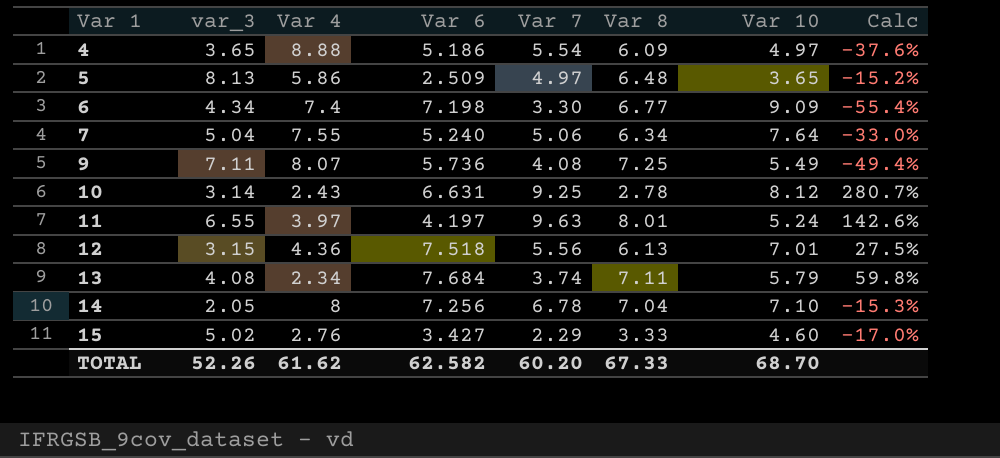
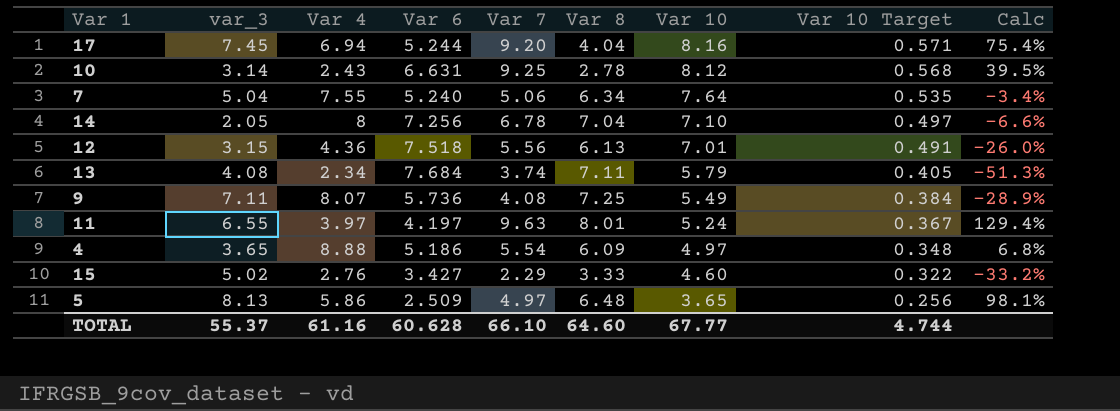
row order: Var 1 ascending -> Var 10 descending
column Var 10 Target | formula: none -> [Var 10] * 0.07
column Calc | formula: ([Var 7] - [Var 4]) / [Var 4] -> ([Var 7] - [Var 6]) / [Var 6]
row 6: 4.34 | 7.4 | 7.198 | 3.30 | 6.77 | 9.09 | -55.4% -> none
row 17: none -> 7.45 | 6.94 | 5.244 | 9.20 | 4.04 | 8.16 | 0.571 | 75.4%
TOTAL | var_3: 52.26 -> 55.37
TOTAL | Var 4: 61.62 -> 61.16
TOTAL | Var 6: 62.582 -> 60.628
TOTAL | Var 7: 60.20 -> 66.10
TOTAL | Var 8: 67.33 -> 64.60
TOTAL | Var 10: 68.70 -> 67.77

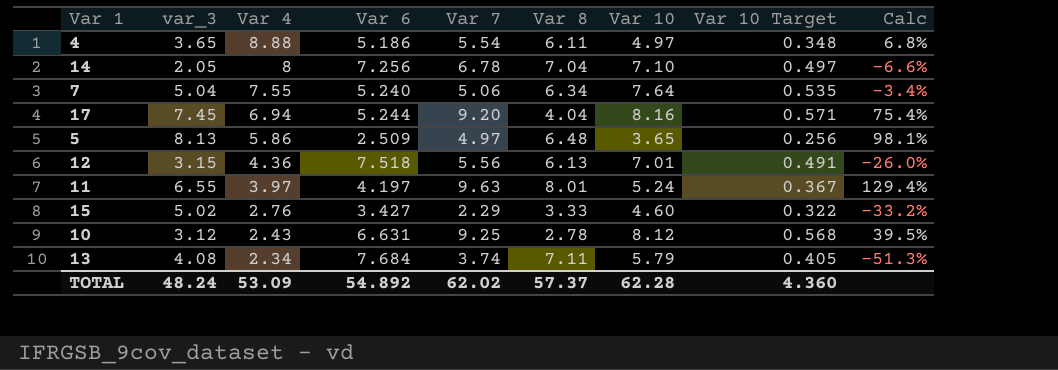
row order: Var 10 descending -> Var 4 descending
row 9: 7.11 | 8.07 | 5.736 | 4.08 | 7.25 | 5.49 | 0.384 | -28.9% -> none
4 | Var 8: 6.09 -> 6.11
10 | var_3: 3.14 -> 3.12
TOTAL | var_3: 55.37 -> 48.24
TOTAL | Var 4: 61.16 -> 53.09
TOTAL | Var 6: 60.628 -> 54.892
TOTAL | Var 7: 66.10 -> 62.02
TOTAL | Var 8: 64.60 -> 57.37
TOTAL | Var 10: 67.77 -> 62.28
TOTAL | Var 10 Target: 4.744 -> 4.360

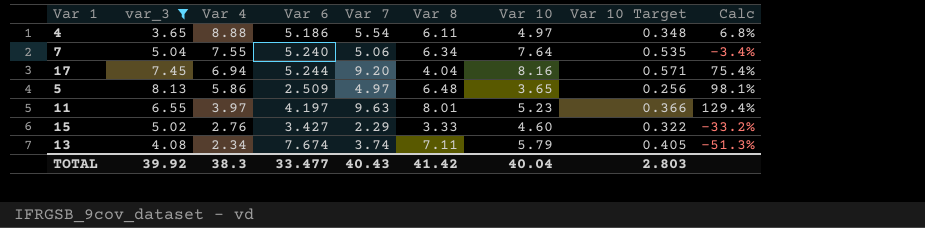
filter: none -> var_3 >= 3.65
11 | Var 10: 5.24 -> 5.23
11 | Var 10 Target: 0.367 -> 0.366
13 | Var 6: 7.684 -> 7.674
TOTAL | var_3: 48.24 -> 39.92
TOTAL | Var 4: 53.09 -> 38.3
TOTAL | Var 6: 54.892 -> 33.477
TOTAL | Var 7: 62.02 -> 40.43
TOTAL | Var 8: 57.37 -> 41.42
TOTAL | Var 10: 62.28 -> 40.04
TOTAL | Var 10 Target: 4.360 -> 2.803

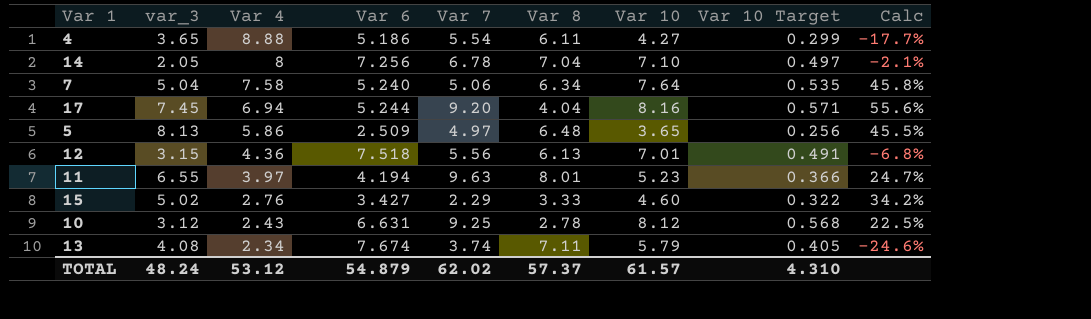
filter: var_3 >= 3.65 -> none
column Calc | formula: ([Var 7] - [Var 6]) / [Var 6] -> ([Var 10] - [Var 6]) / [Var 6]
4 | Var 10: 4.97 -> 4.27
4 | Var 10 Target: 0.348 -> 0.299
7 | Var 4: 7.55 -> 7.58
11 | Var 6: 4.197 -> 4.194
TOTAL | var_3: 39.92 -> 48.24
TOTAL | Var 4: 38.3 -> 53.12
TOTAL | Var 6: 33.477 -> 54.879
TOTAL | Var 7: 40.43 -> 62.02
TOTAL | Var 8: 41.42 -> 57.37
TOTAL | Var 10: 40.04 -> 61.57
TOTAL | Var 10 Target: 2.803 -> 4.310

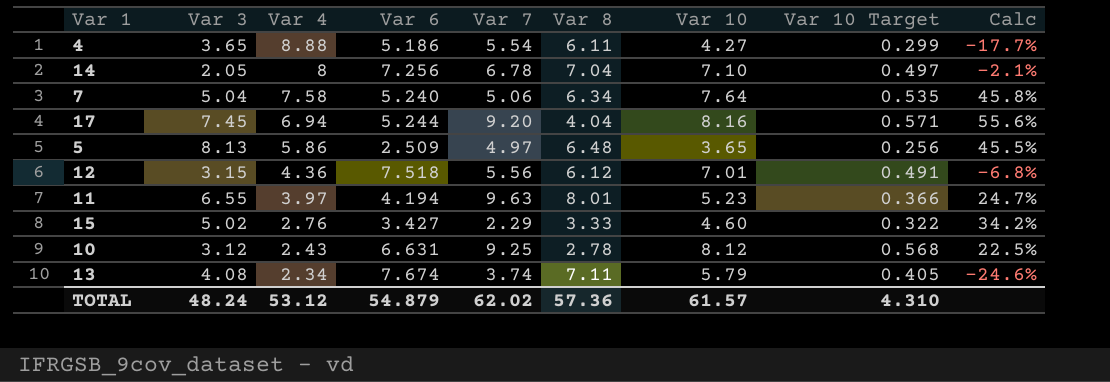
column name: var_3 -> Var 3
12 | Var 8: 6.13 -> 6.12
TOTAL | Var 8: 57.37 -> 57.36

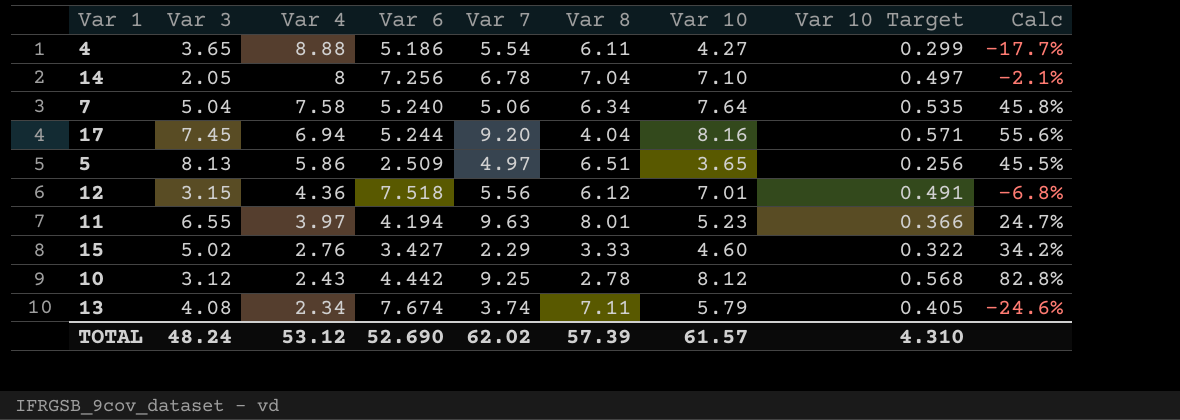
5 | Var 8: 6.48 -> 6.51
10 | Var 6: 6.631 -> 4.442
10 | Calc: 22.5% -> 82.8%
TOTAL | Var 6: 54.879 -> 52.690
TOTAL | Var 8: 57.36 -> 57.39

